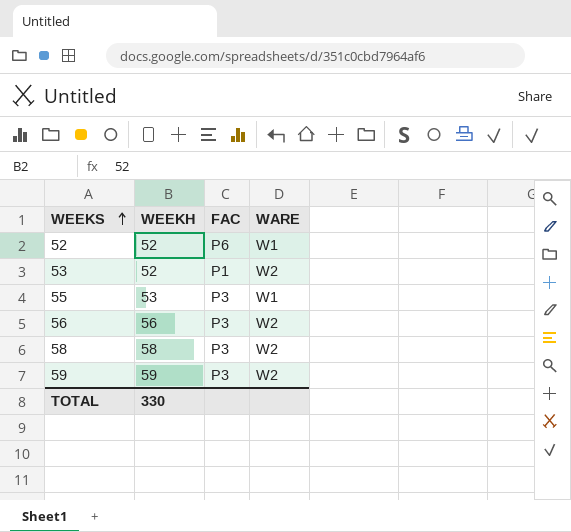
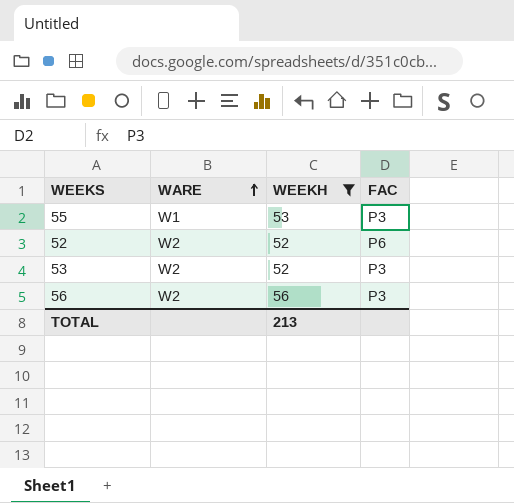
filter: none -> WEEKH <= 56
row order: WEEKS ascending -> WARE ascending
column WARE | position: 4 -> 2
52 | WARE: W1 -> W2
53 | FAC: P1 -> P3
TOTAL | WEEKH: 330 -> 213

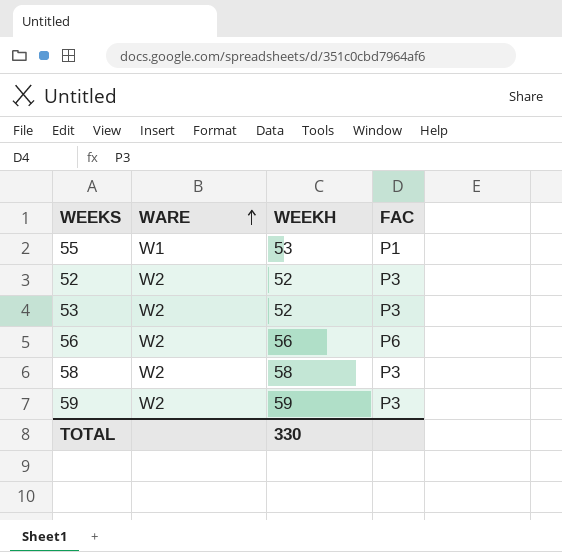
filter: WEEKH <= 56 -> none
55 | FAC: P3 -> P1
52 | FAC: P6 -> P3
56 | FAC: P3 -> P6
TOTAL | WEEKH: 213 -> 330

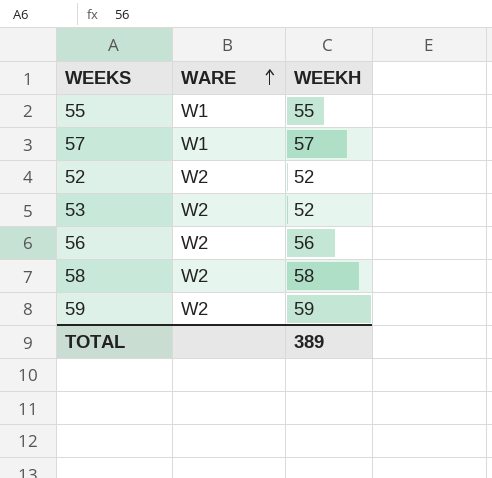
column FAC | position: 4 -> none
55 | WEEKH: 53 -> 55
row 57: none -> W1 | 57
TOTAL | WEEKH: 330 -> 389

